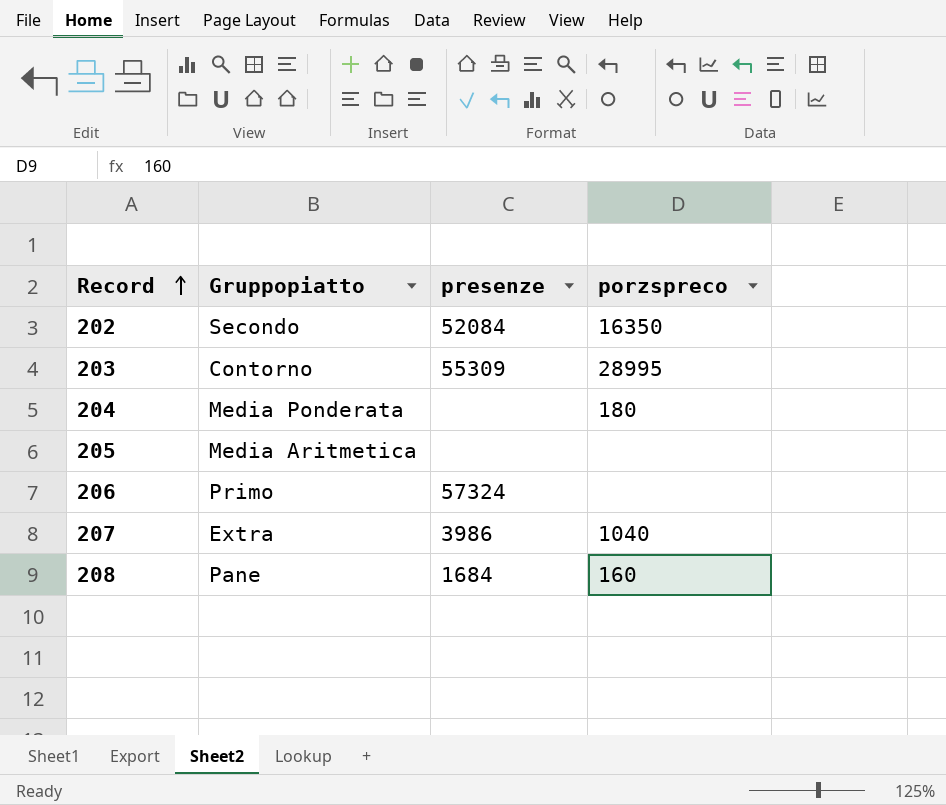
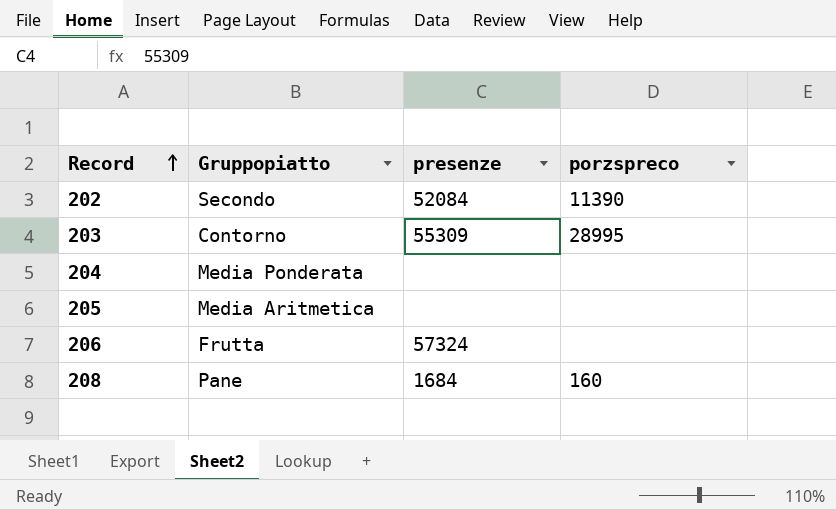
row 207: Extra | 3986 | 1040 -> none
202 | porzspreco: 16350 -> 11390
204 | porzspreco: 180 -> none
206 | Gruppopiatto: Primo -> Frutta

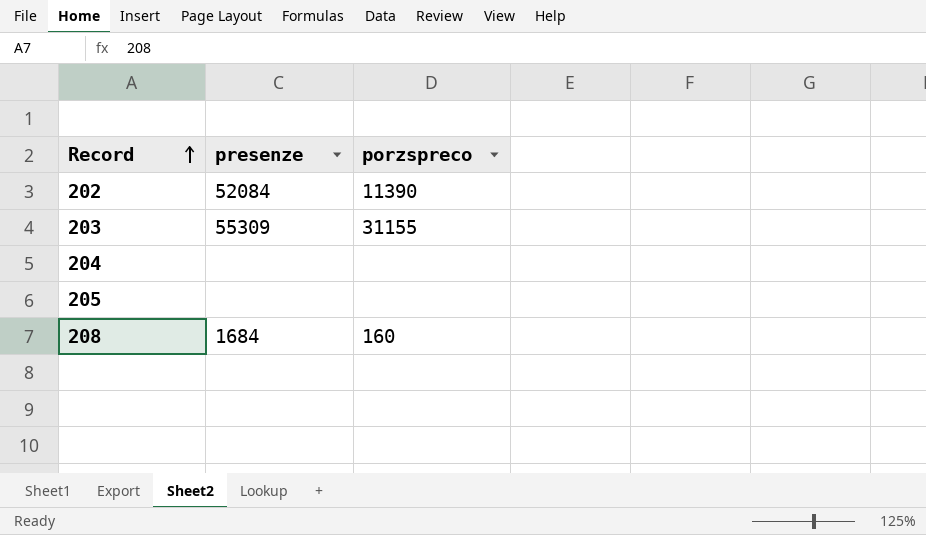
column Gruppopiatto | position: 2 -> none
row 206: Frutta | 57324 | none -> none
203 | porzspreco: 28995 -> 31155

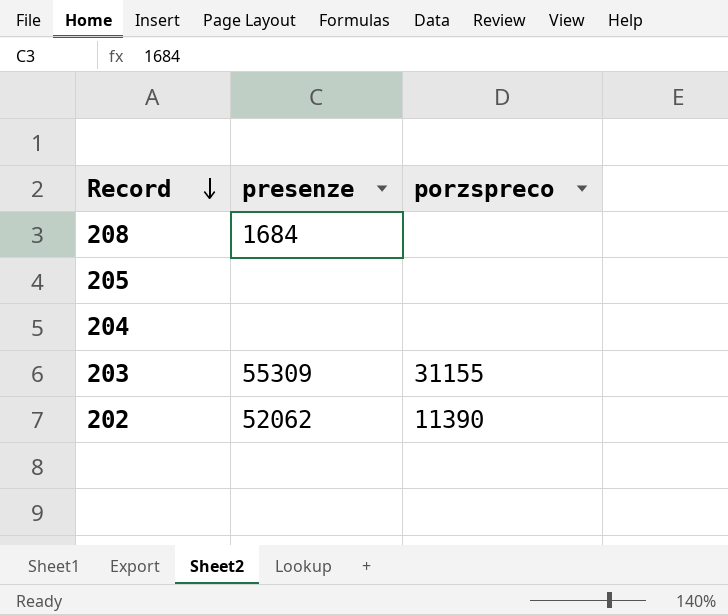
row order: Record ascending -> Record descending
208 | porzspreco: 160 -> none
202 | presenze: 52084 -> 52062

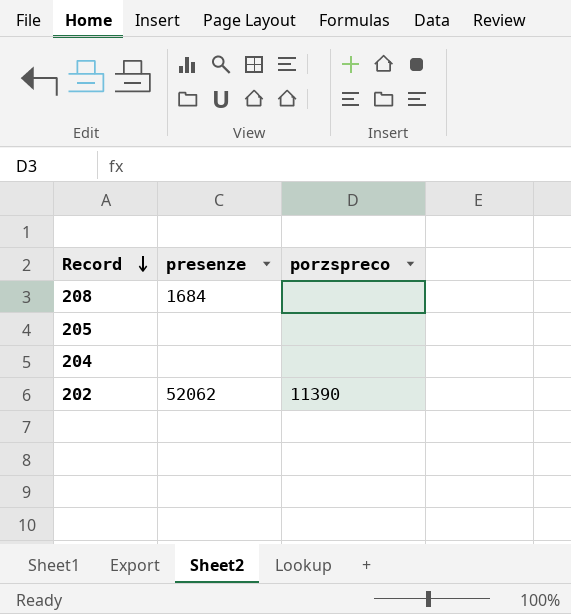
row 203: 55309 | 31155 -> none

